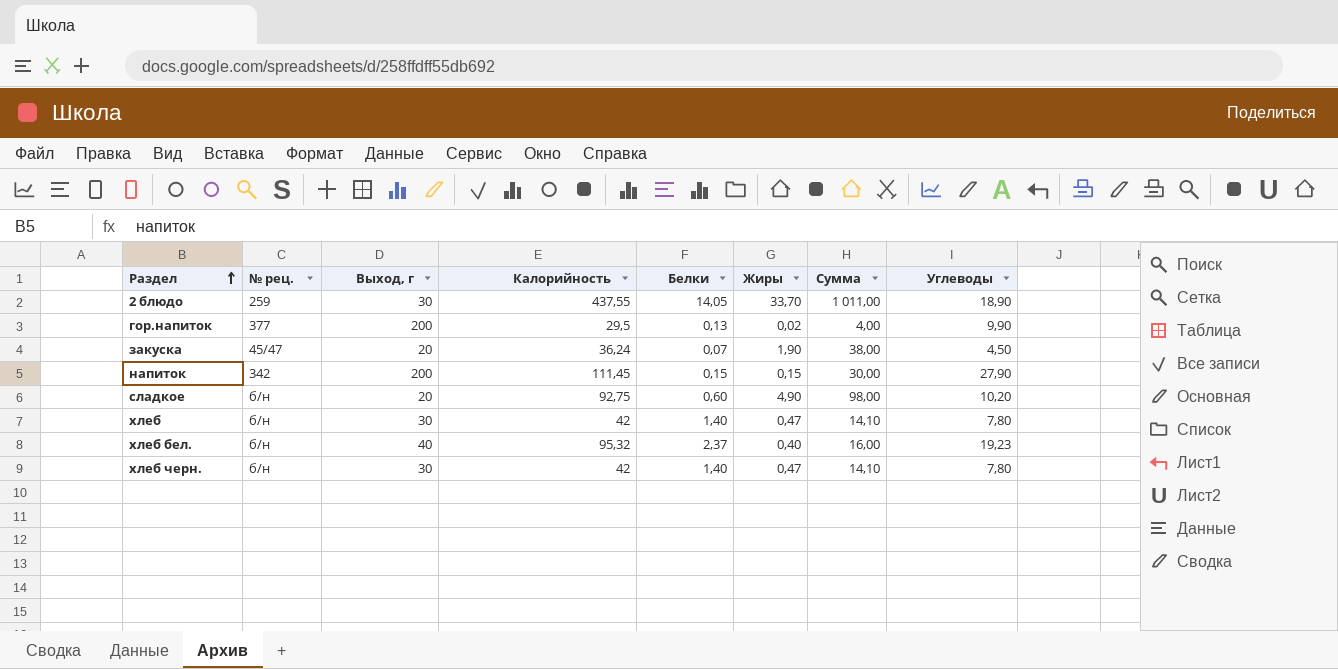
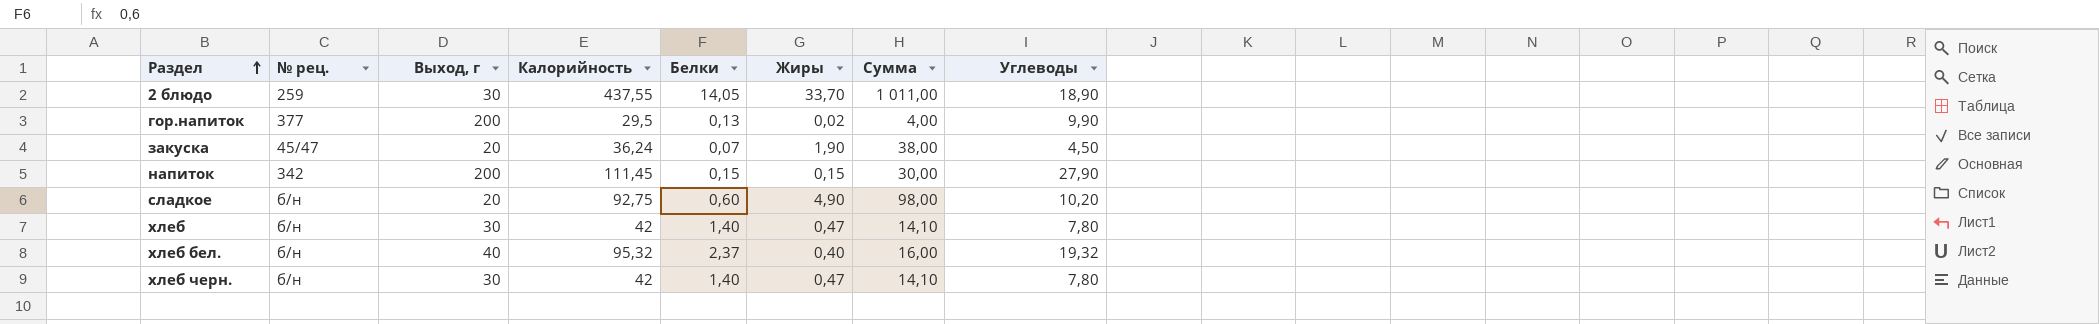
хлеб бел. | Углеводы: 19,23 -> 19,32

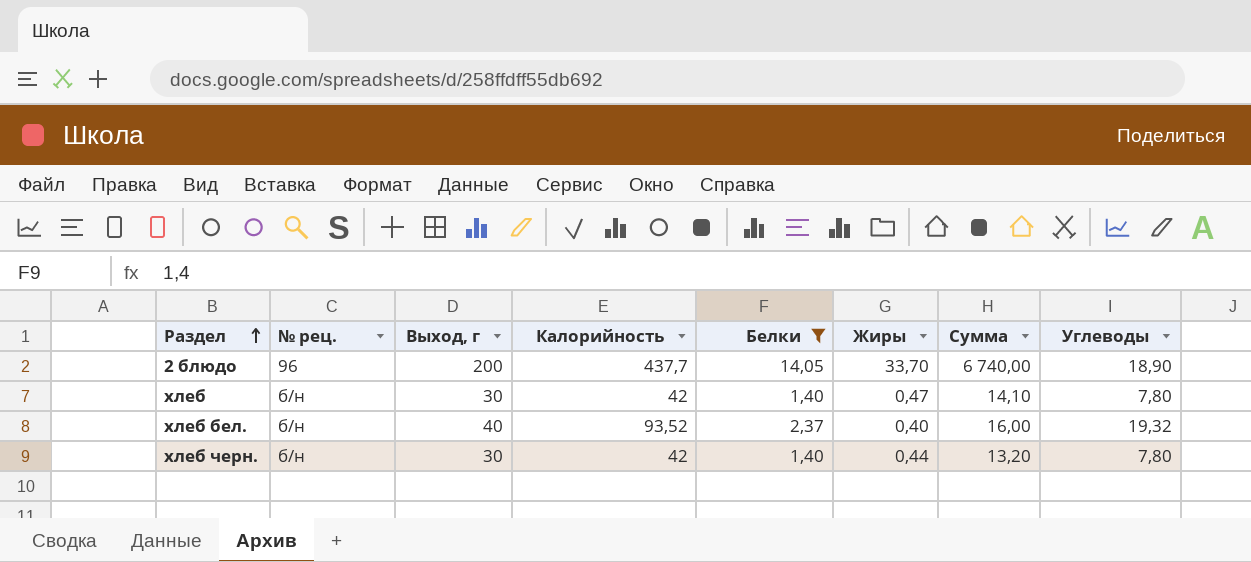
filter: none -> Белки >= 1,40
2 блюдо | № рец.: 259 -> 96
2 блюдо | Выход, г: 30 -> 200
2 блюдо | Калорийность: 437,55 -> 437,7
2 блюдо | Сумма: 1 011,00 -> 6 740,00
хлеб бел. | Калорийность: 95,32 -> 93,52
хлеб черн. | Жиры: 0,47 -> 0,44
хлеб черн. | Сумма: 14,10 -> 13,20

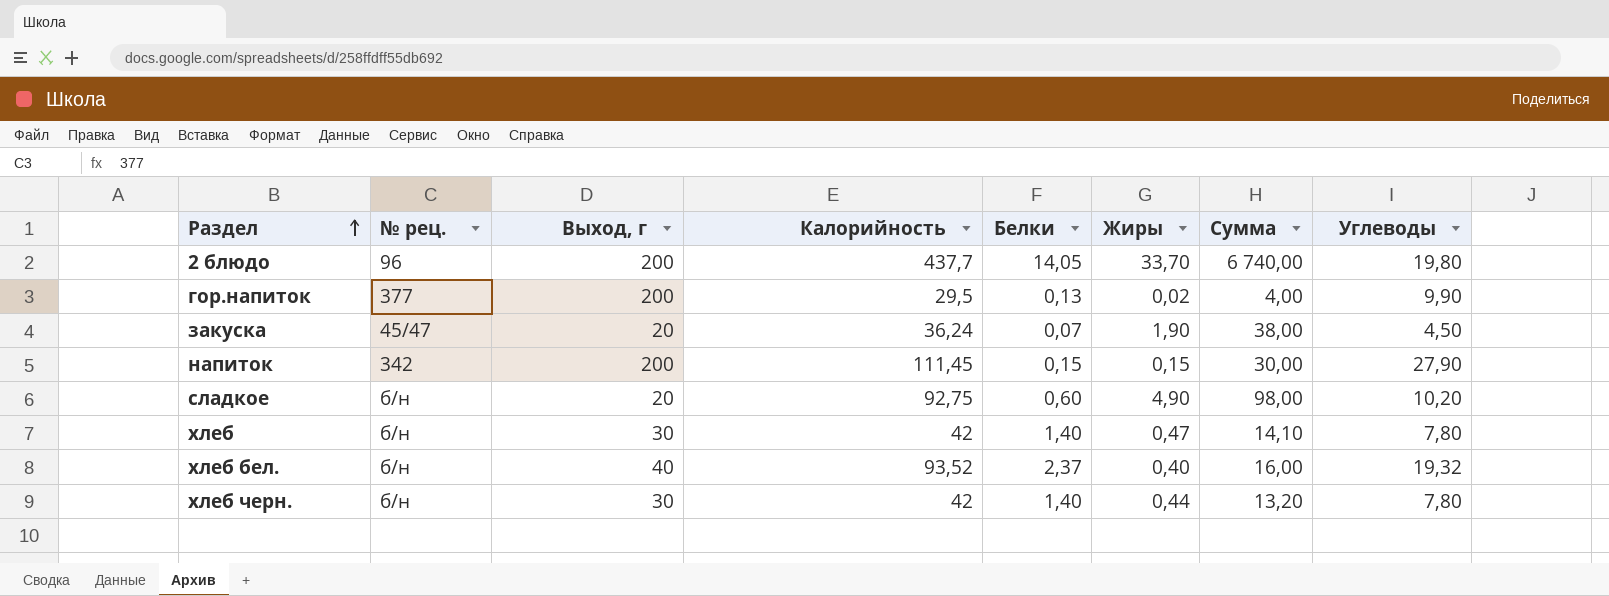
filter: Белки >= 1,40 -> none
2 блюдо | Углеводы: 18,90 -> 19,80

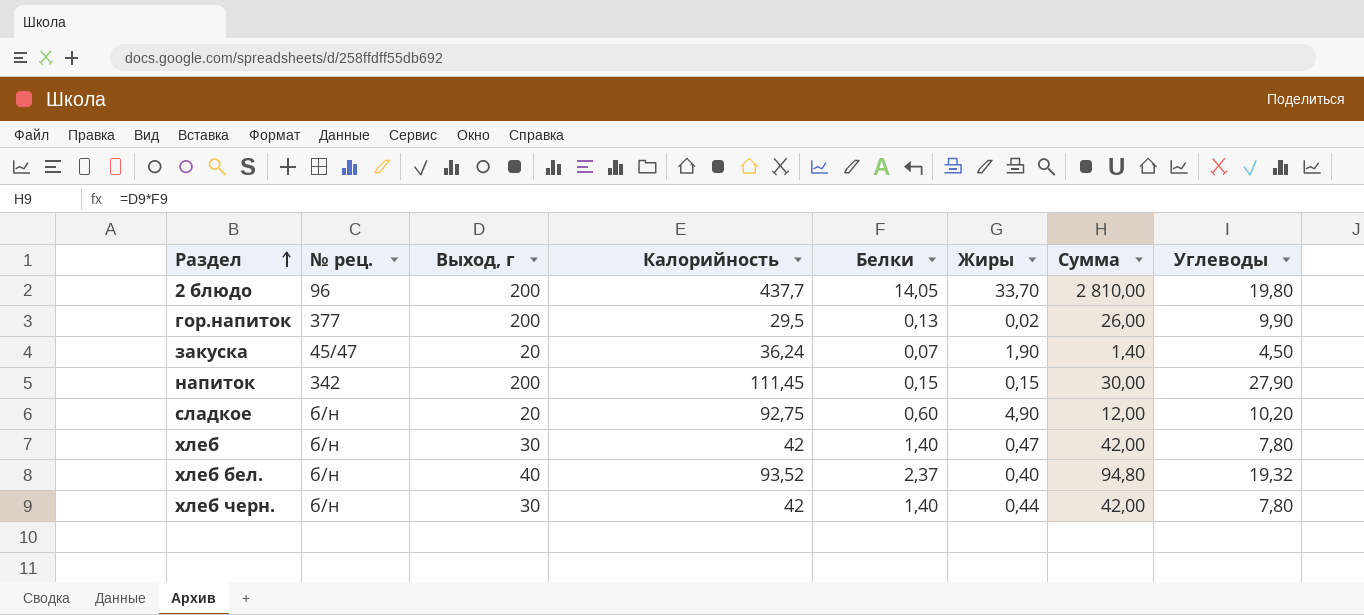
column Сумма | formula: [Выход, г] * [Жиры] -> [Выход, г] * [Белки]

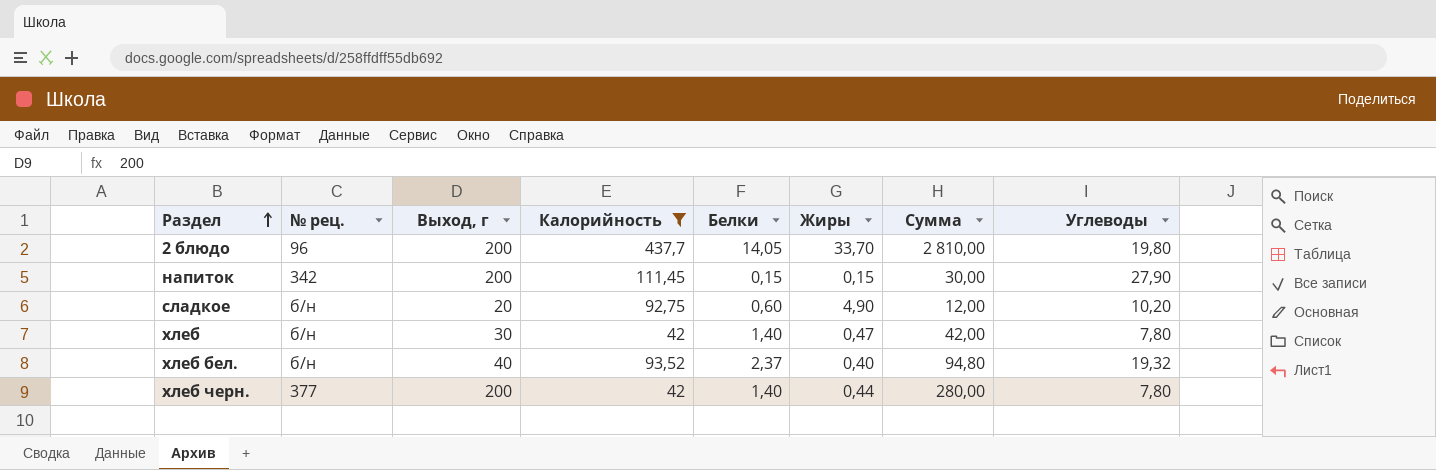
filter: none -> Калорийность >= 42
хлеб черн. | № рец.: б/н -> 377
хлеб черн. | Выход, г: 30 -> 200
хлеб черн. | Сумма: 42,00 -> 280,00

